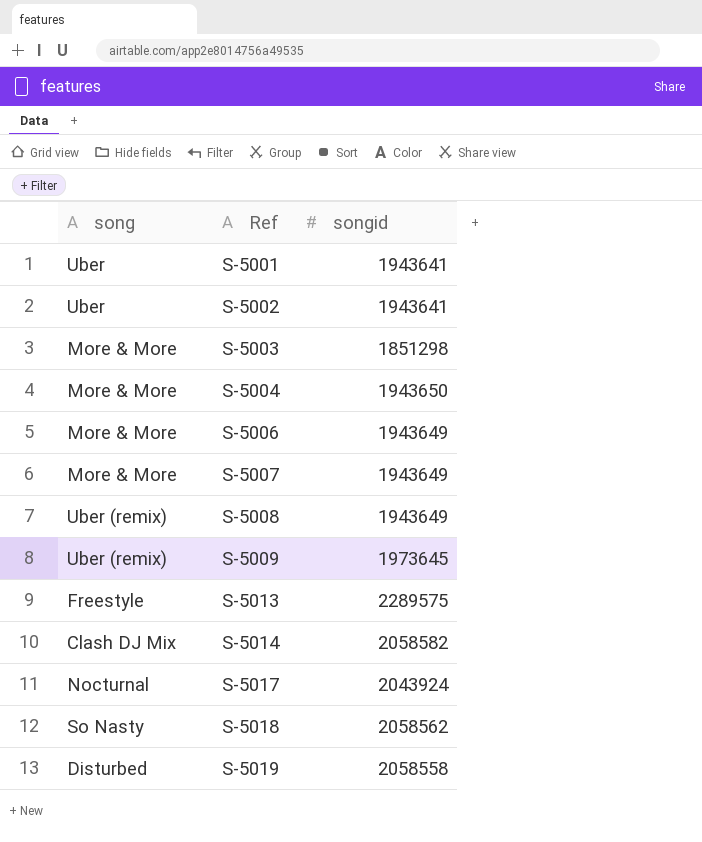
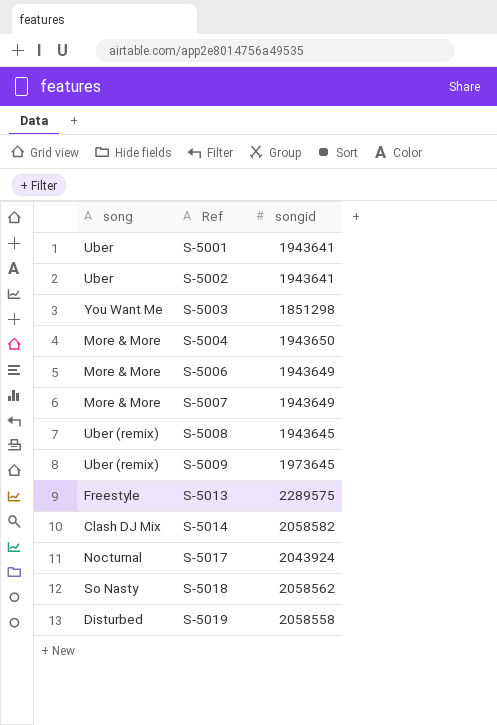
S-5003 | song: More & More -> You Want Me
S-5008 | songid: 1943649 -> 1943645

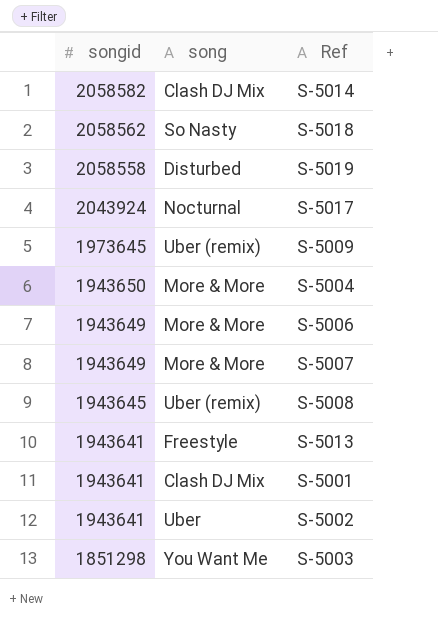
row order: Ref ascending -> songid descending
column songid | position: 3 -> 1
S-5013 | songid: 2289575 -> 1943641
S-5001 | song: Uber -> Clash DJ Mix

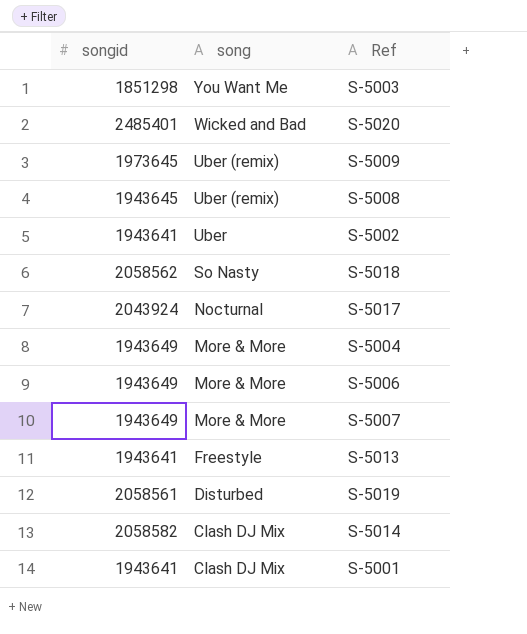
row order: songid descending -> song descending
row S-5020: none -> 2485401 | Wicked and Bad
S-5004 | songid: 1943650 -> 1943649
S-5019 | songid: 2058558 -> 2058561

